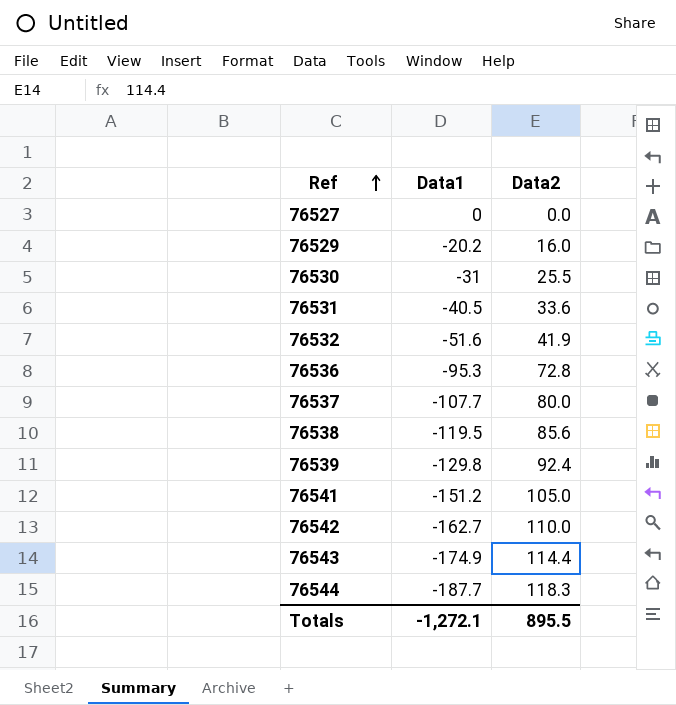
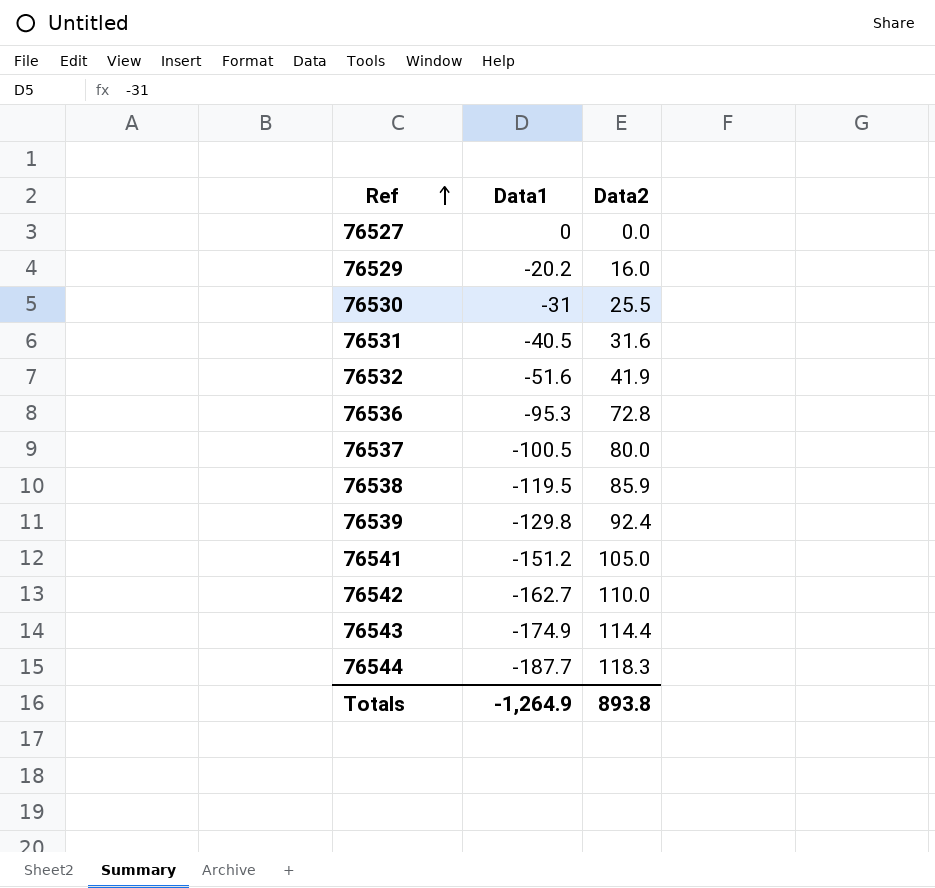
76531 | Data2: 33.6 -> 31.6
76537 | Data1: -107.7 -> -100.5
76538 | Data2: 85.6 -> 85.9
Totals | Data1: -1,272.1 -> -1,264.9
Totals | Data2: 895.5 -> 893.8

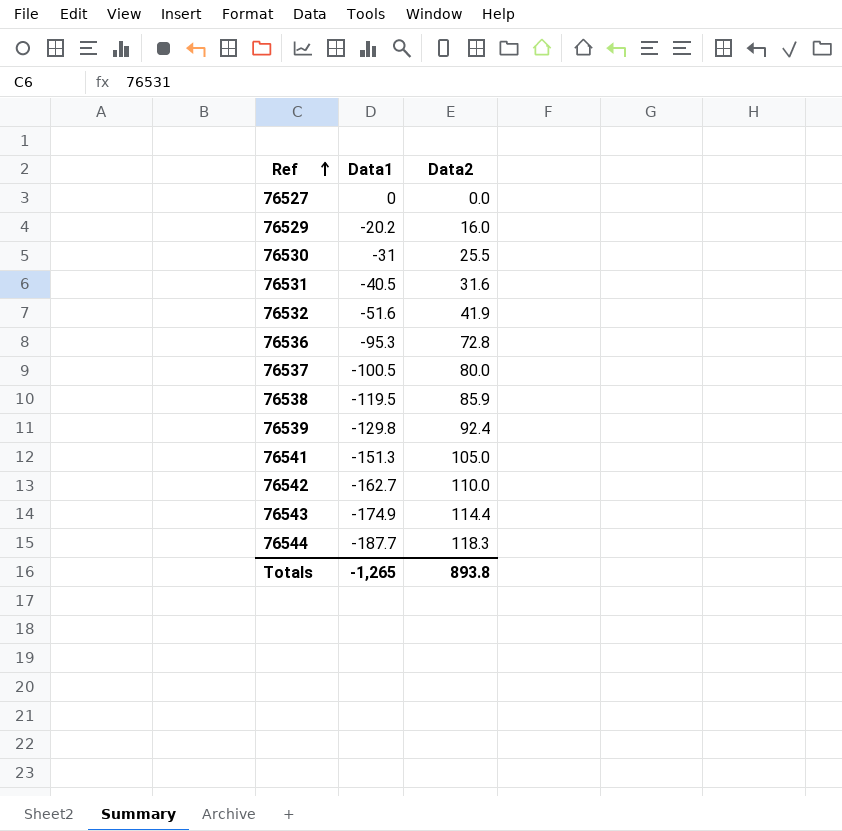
76541 | Data1: -151.2 -> -151.3
Totals | Data1: -1,264.9 -> -1,265

